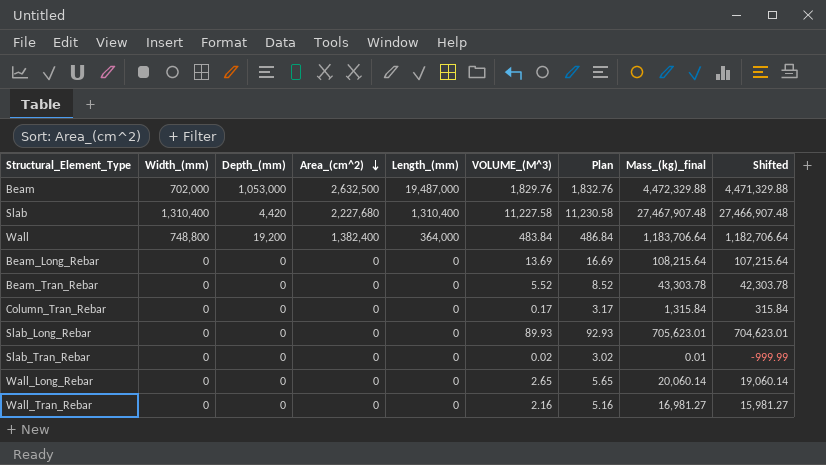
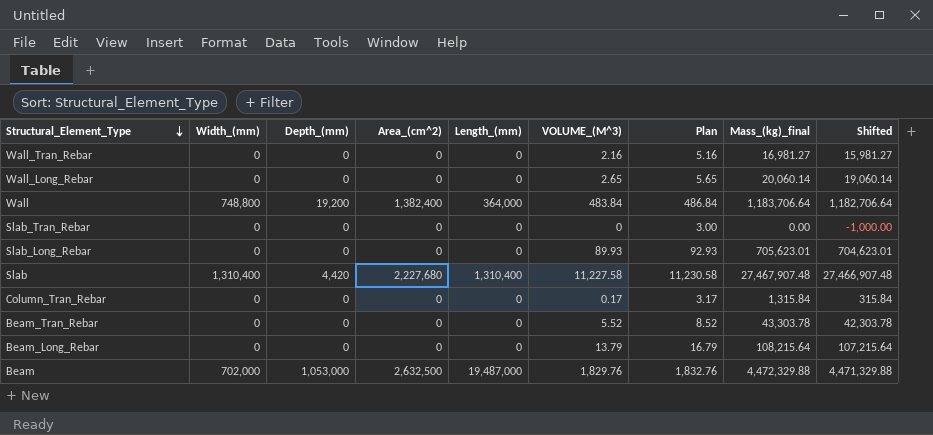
row order: Area_(cm^2) descending -> Structural_Element_Type descending
Slab_Tran_Rebar | VOLUME_(M^3): 0.02 -> 0
Slab_Tran_Rebar | Plan: 3.02 -> 3.00
Slab_Tran_Rebar | Mass_(kg)_final: 0.01 -> 0.00
Slab_Tran_Rebar | Shifted: -999.99 -> -1,000.00
Beam_Long_Rebar | VOLUME_(M^3): 13.69 -> 13.79
Beam_Long_Rebar | Plan: 16.69 -> 16.79

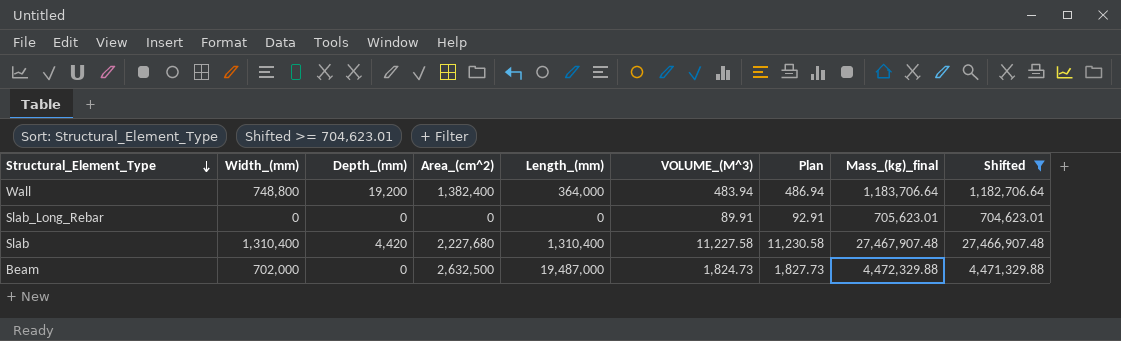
filter: none -> Shifted >= 704,623.01
Wall | VOLUME_(M^3): 483.84 -> 483.94
Wall | Plan: 486.84 -> 486.94
Slab_Long_Rebar | VOLUME_(M^3): 89.93 -> 89.91
Slab_Long_Rebar | Plan: 92.93 -> 92.91
Beam | Depth_(mm): 1,053,000 -> 0
Beam | VOLUME_(M^3): 1,829.76 -> 1,824.73
Beam | Plan: 1,832.76 -> 1,827.73

